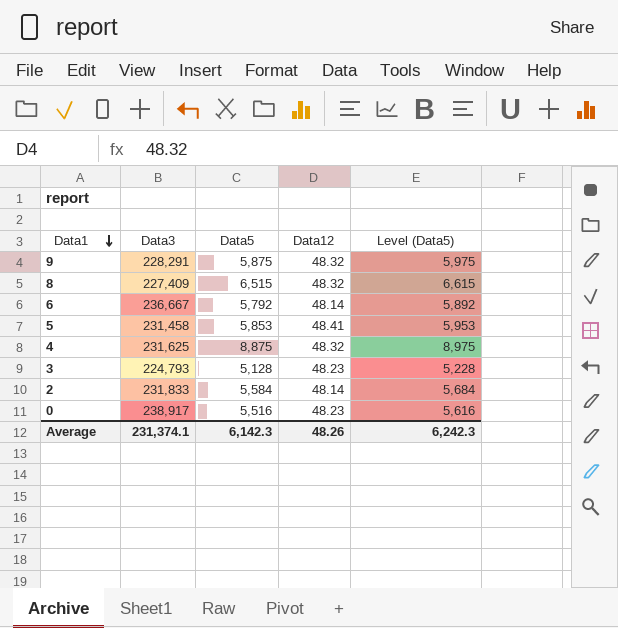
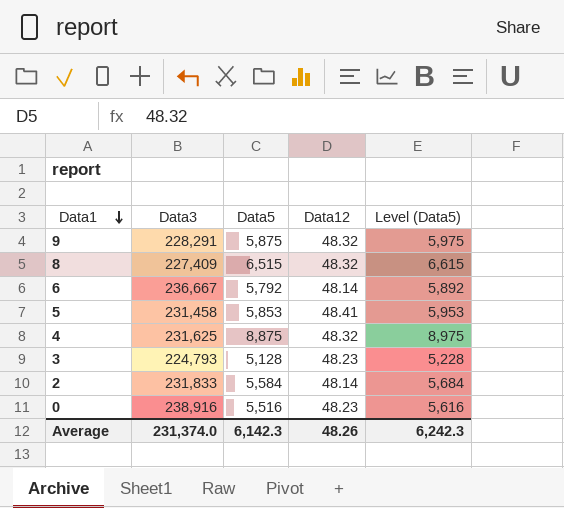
0 | Data3: 238,917 -> 238,916
Average | Data3: 231,374.1 -> 231,374.0

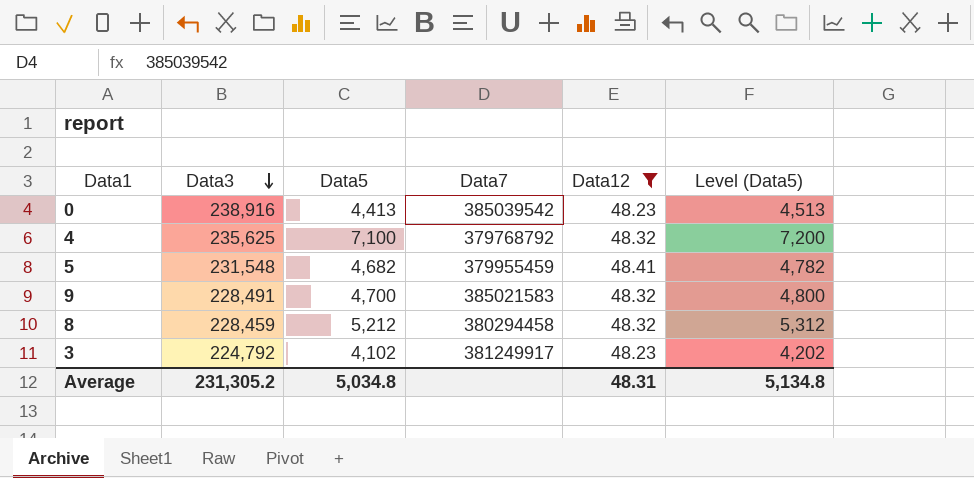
filter: none -> Data12 != 48.14
row order: Data1 descending -> Data3 descending
column Data7 | position: none -> 4
0 | Data5: 5,516 -> 4,413
0 | Level (Data5): 5,616 -> 4,513
4 | Data3: 231,625 -> 235,625
4 | Data5: 8,875 -> 7,100
4 | Level (Data5): 8,975 -> 7,200
5 | Data3: 231,458 -> 231,548
5 | Data5: 5,853 -> 4,682
5 | Level (Data5): 5,953 -> 4,782
9 | Data3: 228,291 -> 228,491
9 | Data5: 5,875 -> 4,700
9 | Level (Data5): 5,975 -> 4,800
8 | Data3: 227,409 -> 228,459
8 | Data5: 6,515 -> 5,212
8 | Level (Data5): 6,615 -> 5,312
3 | Data3: 224,793 -> 224,792
3 | Data5: 5,128 -> 4,102
3 | Level (Data5): 5,228 -> 4,202
Average | Data3: 231,374.0 -> 231,305.2
Average | Data5: 6,142.3 -> 5,034.8
Average | Data12: 48.26 -> 48.31
Average | Level (Data5): 6,242.3 -> 5,134.8

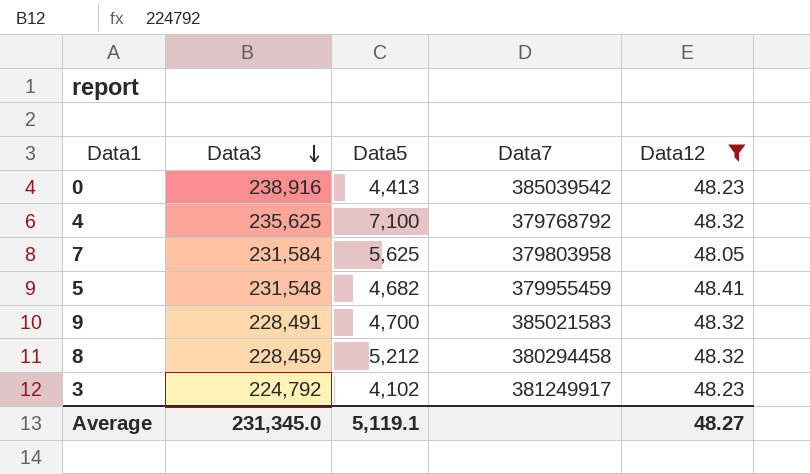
column Level (Data5) | formula: [Data5] + 100 -> none
row 7: none -> 231,584 | 5,625 | 379803958 | 48.05
Average | Data3: 231,305.2 -> 231,345.0
Average | Data5: 5,034.8 -> 5,119.1
Average | Data12: 48.31 -> 48.27

